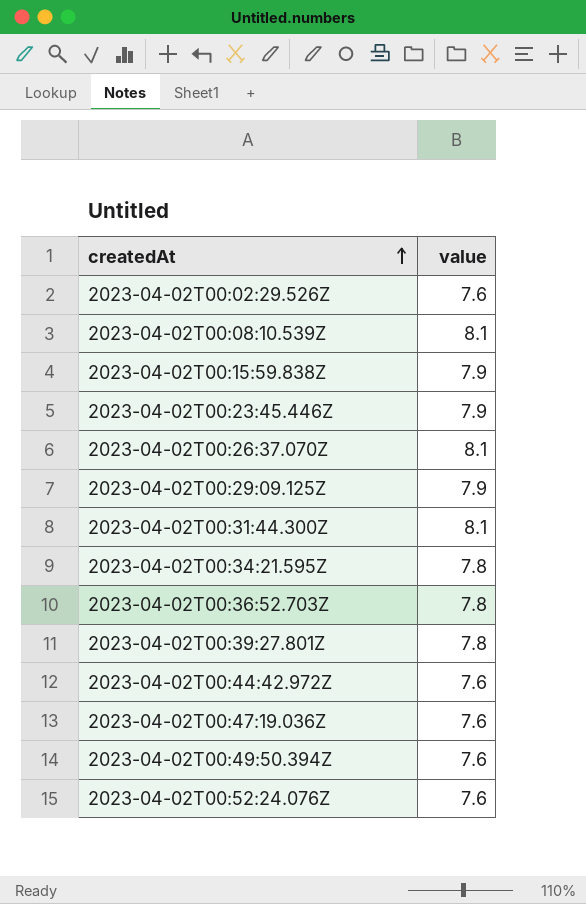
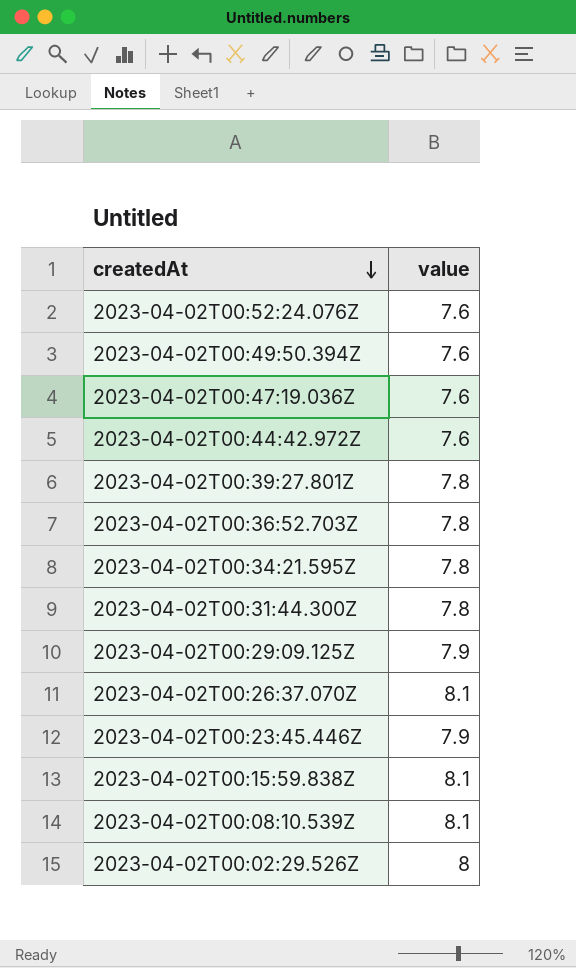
row order: createdAt ascending -> createdAt descending
2023-04-02T00:31:44.300Z | value: 8.1 -> 7.8
2023-04-02T00:15:59.838Z | value: 7.9 -> 8.1
2023-04-02T00:02:29.526Z | value: 7.6 -> 8

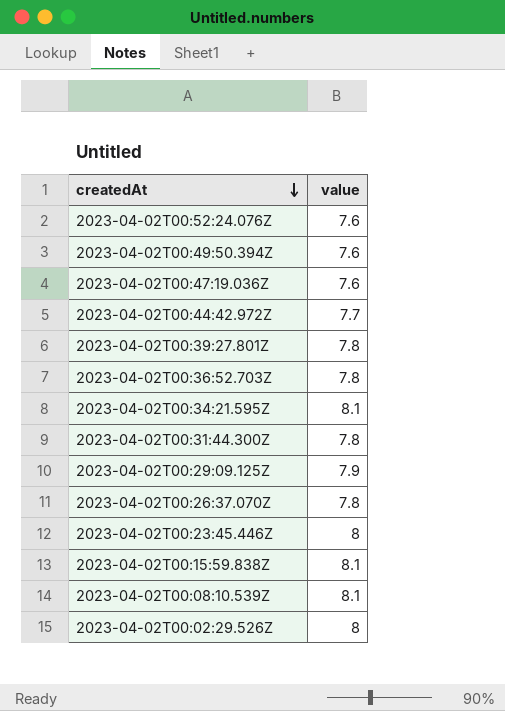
2023-04-02T00:44:42.972Z | value: 7.6 -> 7.7
2023-04-02T00:34:21.595Z | value: 7.8 -> 8.1
2023-04-02T00:26:37.070Z | value: 8.1 -> 7.8
2023-04-02T00:23:45.446Z | value: 7.9 -> 8

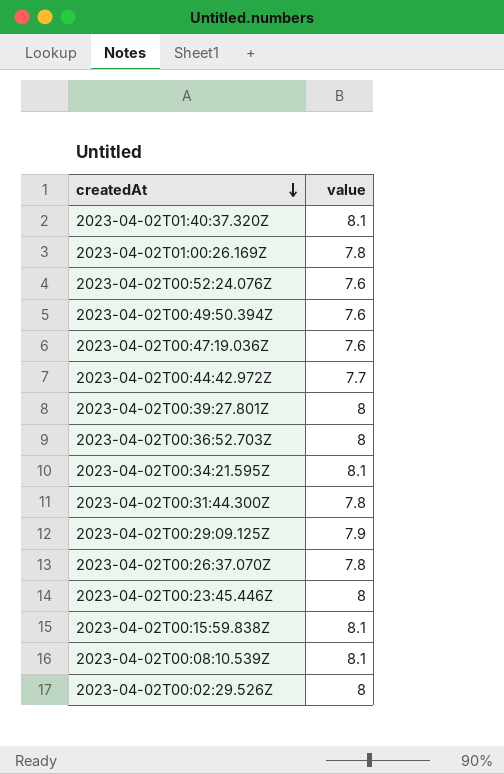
row 2023-04-02T01:40:37.320Z: none -> 8.1
row 2023-04-02T01:00:26.169Z: none -> 7.8
2023-04-02T00:39:27.801Z | value: 7.8 -> 8
2023-04-02T00:36:52.703Z | value: 7.8 -> 8

